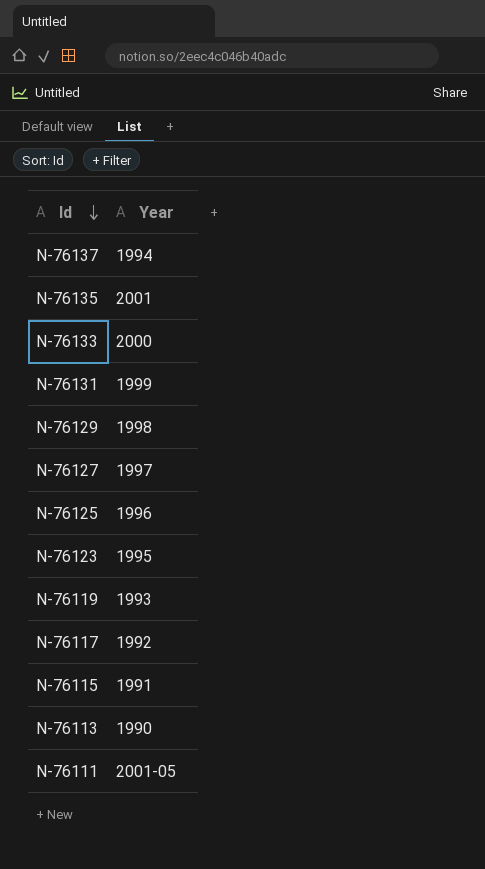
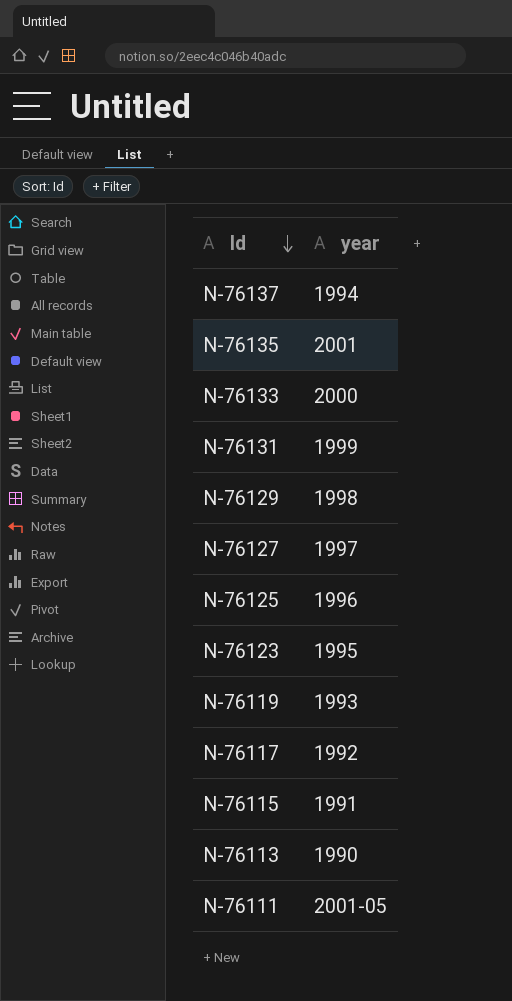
column name: Year -> year

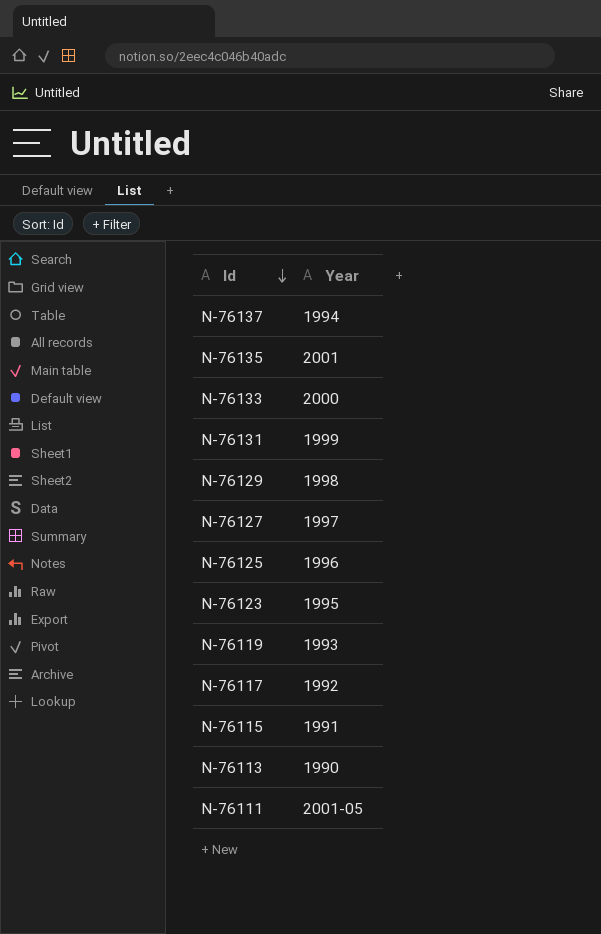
column name: year -> Year

